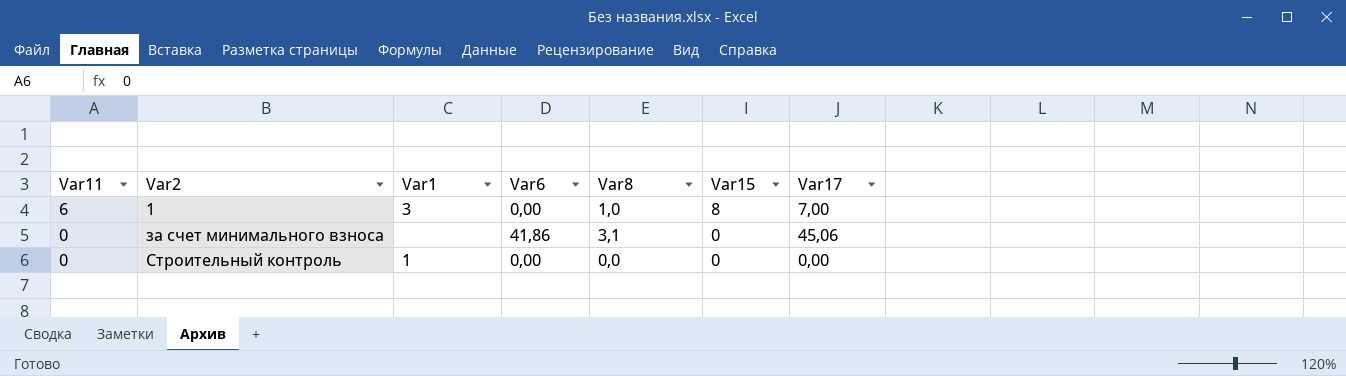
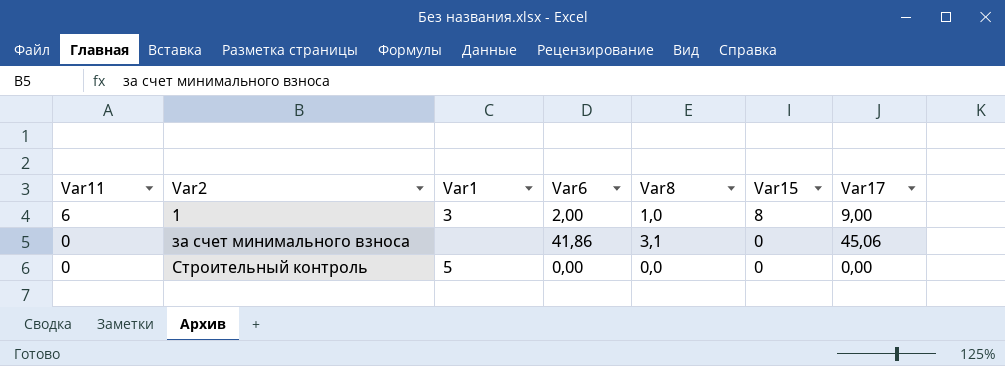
1 | Var6: 0,00 -> 2,00
1 | Var17: 7,00 -> 9,00
Строительный контроль | Var1: 1 -> 5

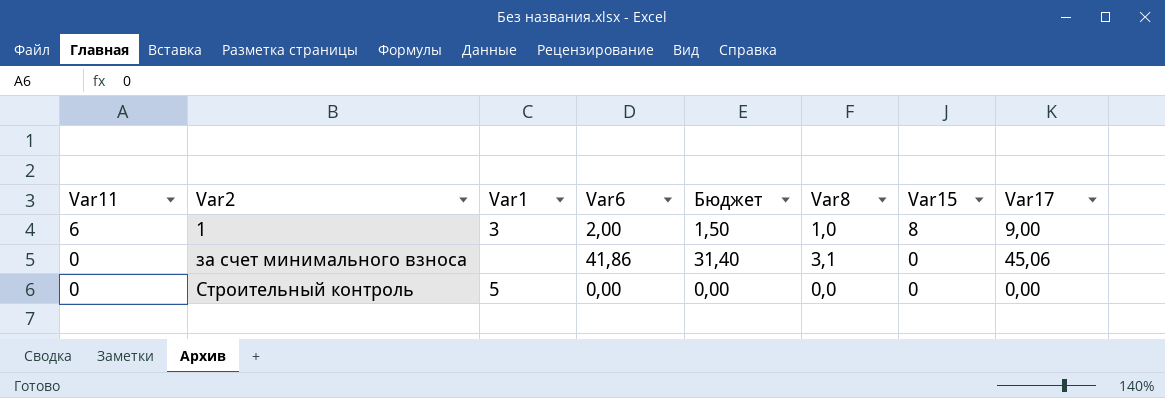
column Бюджет | formula: none -> [Var6] * 0,75

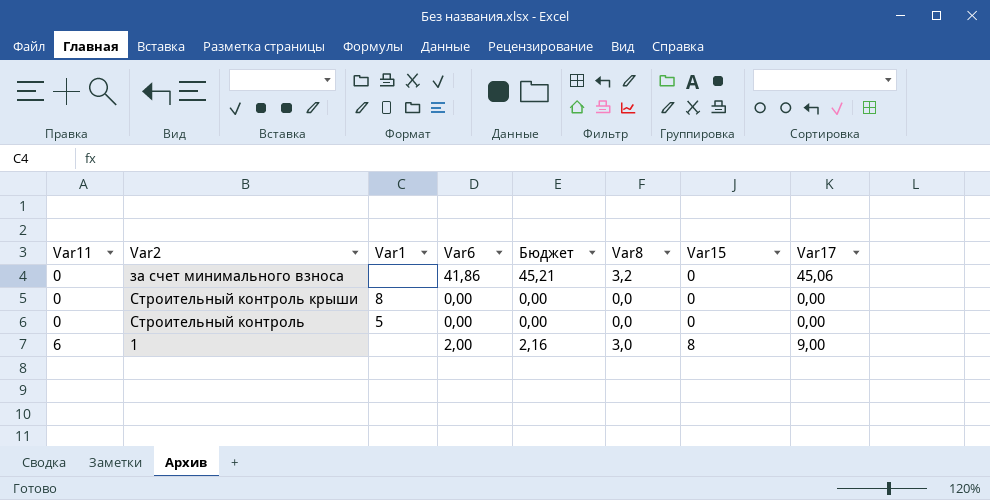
row order: Var11 descending -> Var11 ascending
column Бюджет | formula: [Var6] * 0,75 -> [Var6] * 1,08
за счет минимального взноса | Var8: 3,1 -> 3,2
row Строительный контроль крыши: none -> 0 | 8 | 0,00 | 0,00 | 0,0 | 0 | 0,00
1 | Var1: 3 -> none
1 | Var8: 1,0 -> 3,0

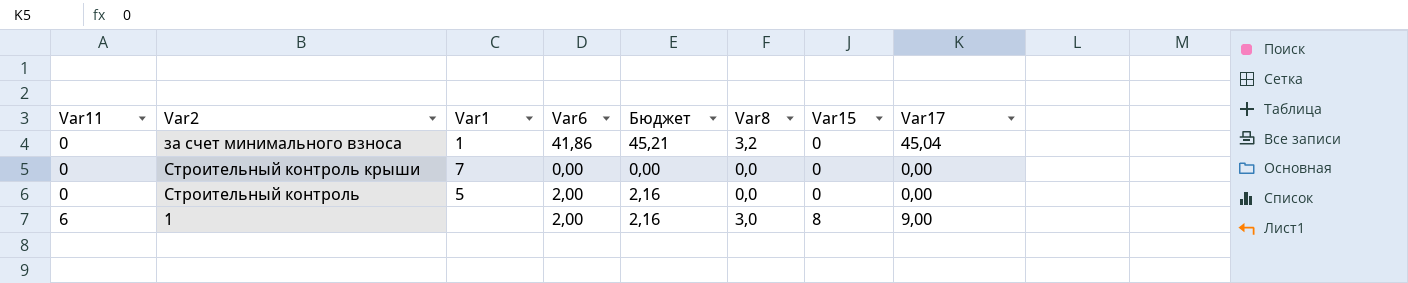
за счет минимального взноса | Var1: none -> 1
за счет минимального взноса | Var17: 45,06 -> 45,04
Строительный контроль крыши | Var1: 8 -> 7
Строительный контроль | Var6: 0,00 -> 2,00
Строительный контроль | Бюджет: 0,00 -> 2,16

